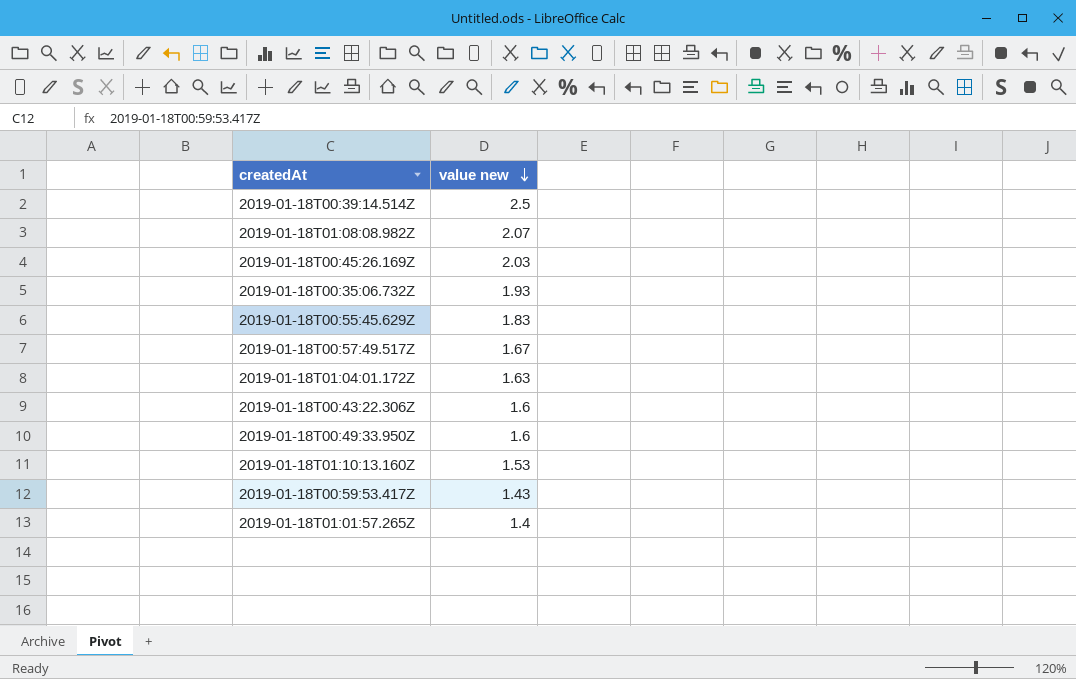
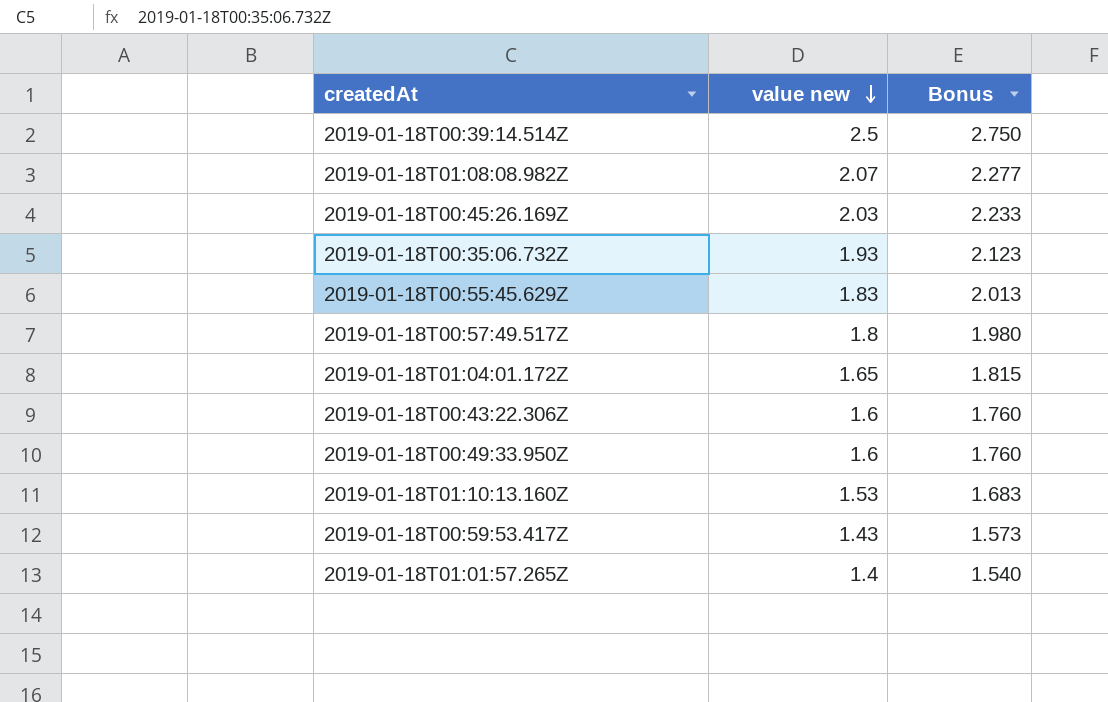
column Bonus | formula: none -> [value new] * 1.1
2019-01-18T00:57:49.517Z | value new: 1.67 -> 1.8
2019-01-18T01:04:01.172Z | value new: 1.63 -> 1.65

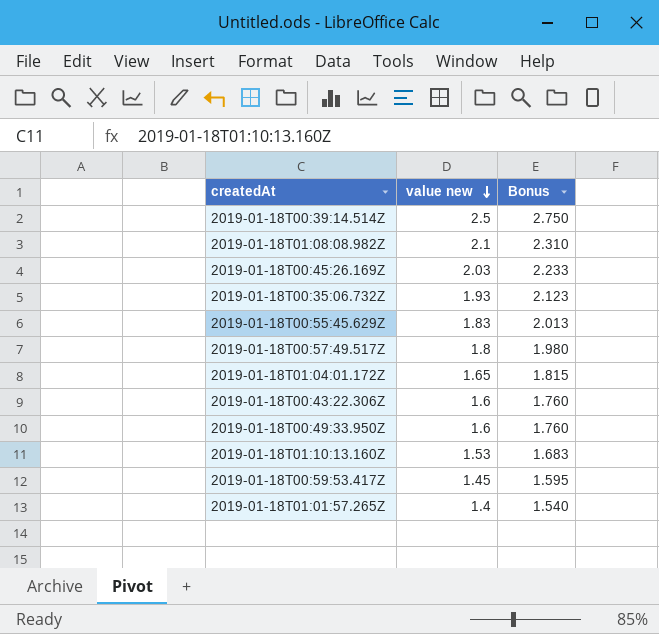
2019-01-18T01:08:08.982Z | value new: 2.07 -> 2.1
2019-01-18T01:08:08.982Z | Bonus: 2.277 -> 2.310
2019-01-18T00:59:53.417Z | value new: 1.43 -> 1.45
2019-01-18T00:59:53.417Z | Bonus: 1.573 -> 1.595

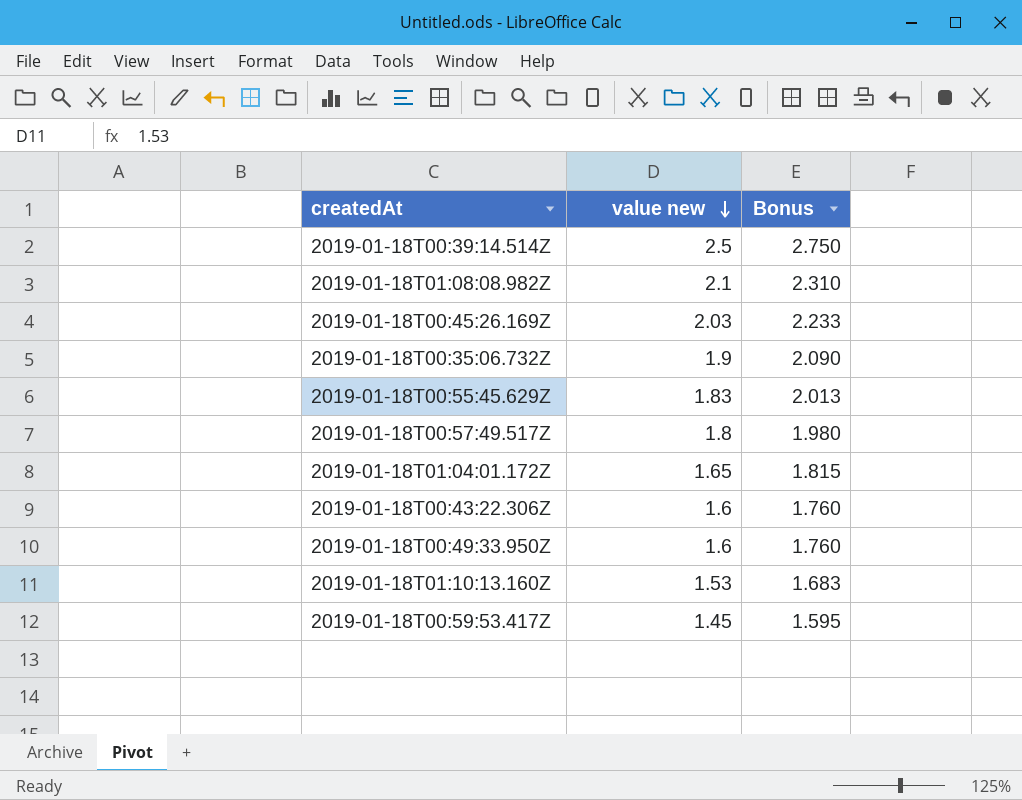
row 2019-01-18T01:01:57.265Z: 1.4 | 1.540 -> none
2019-01-18T00:35:06.732Z | value new: 1.93 -> 1.9
2019-01-18T00:35:06.732Z | Bonus: 2.123 -> 2.090

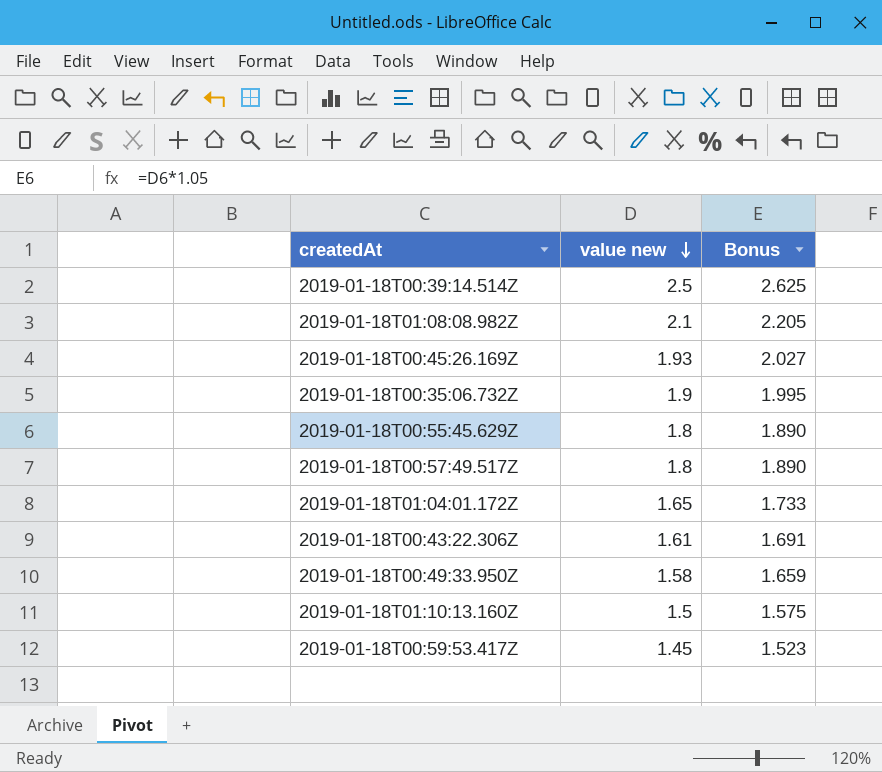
column Bonus | formula: [value new] * 1.1 -> [value new] * 1.05
2019-01-18T00:45:26.169Z | value new: 2.03 -> 1.93
2019-01-18T00:55:45.629Z | value new: 1.83 -> 1.8
2019-01-18T00:43:22.306Z | value new: 1.6 -> 1.61
2019-01-18T00:49:33.950Z | value new: 1.6 -> 1.58
2019-01-18T01:10:13.160Z | value new: 1.53 -> 1.5

